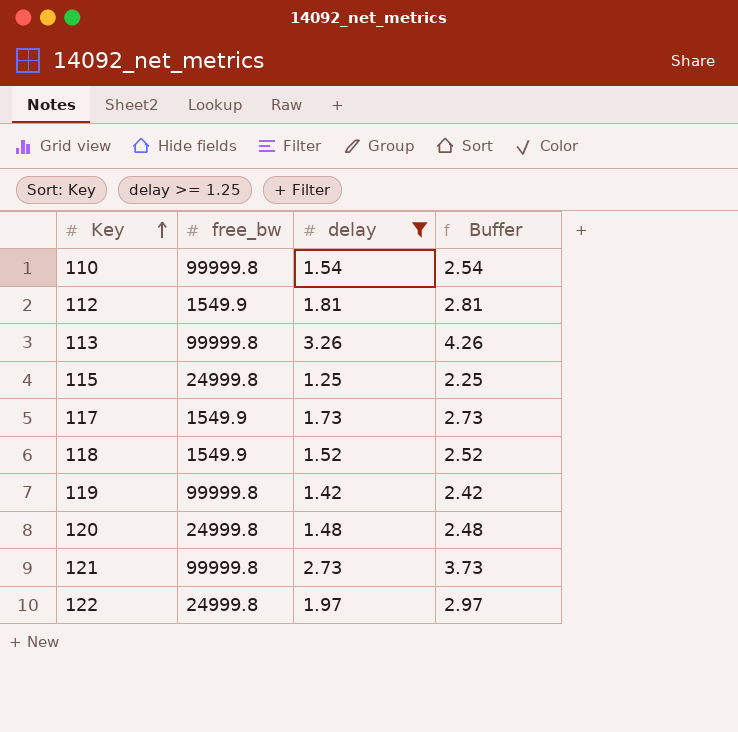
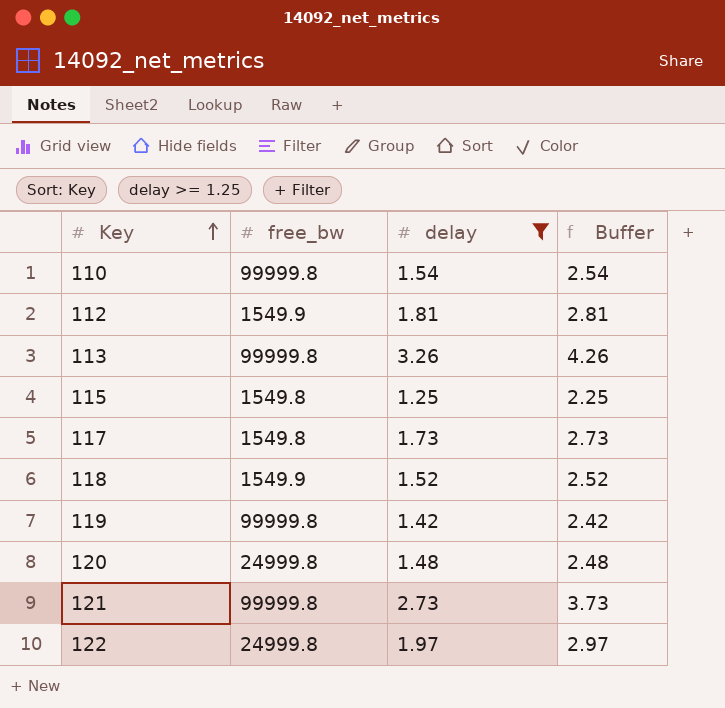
115 | free_bw: 24999.8 -> 1549.8
117 | free_bw: 1549.9 -> 1549.8

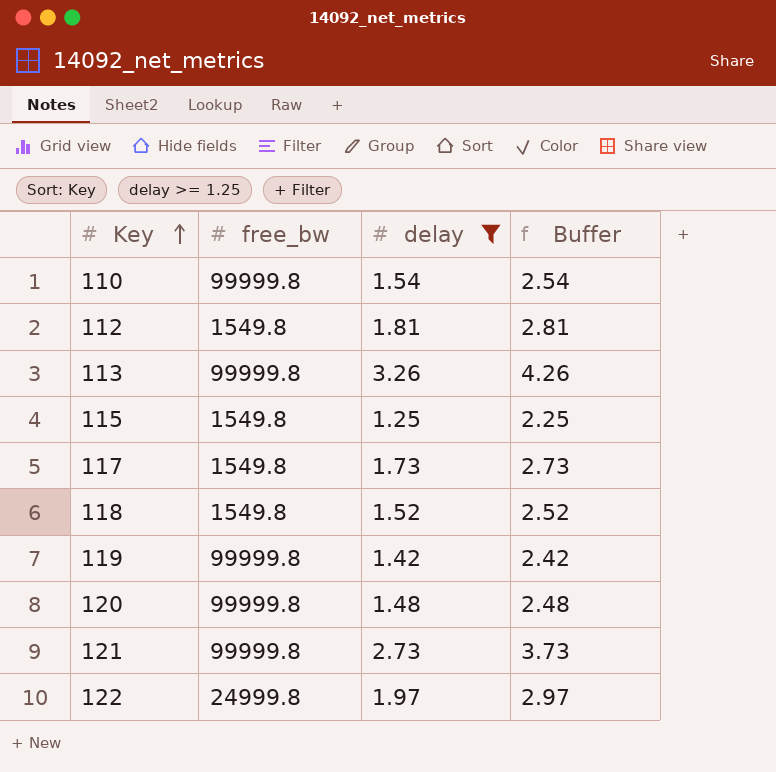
112 | free_bw: 1549.9 -> 1549.8
118 | free_bw: 1549.9 -> 1549.8
120 | free_bw: 24999.8 -> 99999.8

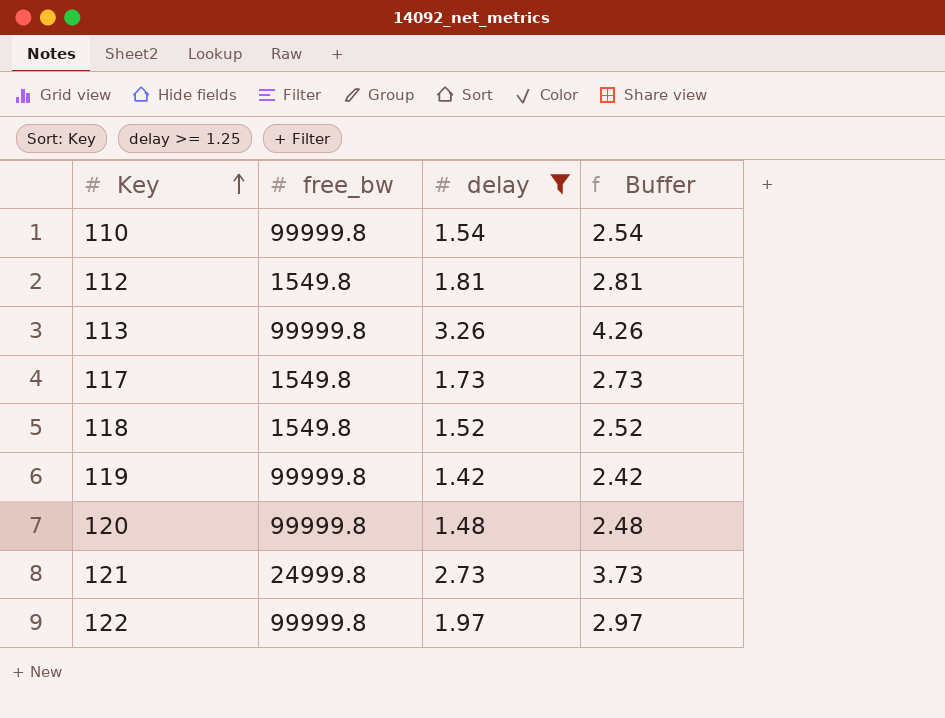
row 115: 1549.8 | 1.25 | 2.25 -> none
121 | free_bw: 99999.8 -> 24999.8
122 | free_bw: 24999.8 -> 99999.8

